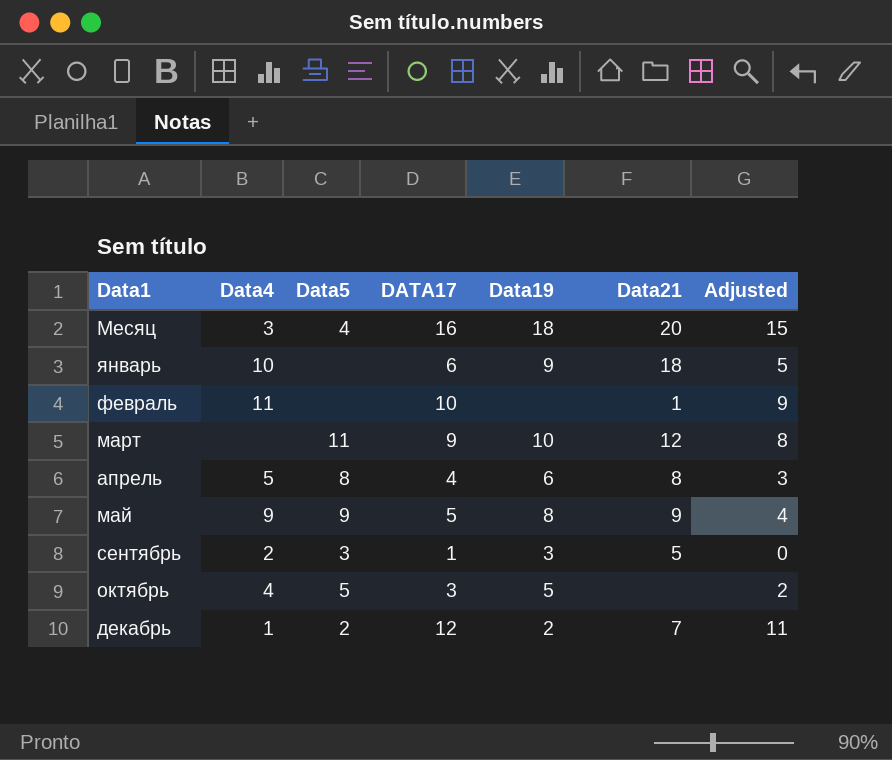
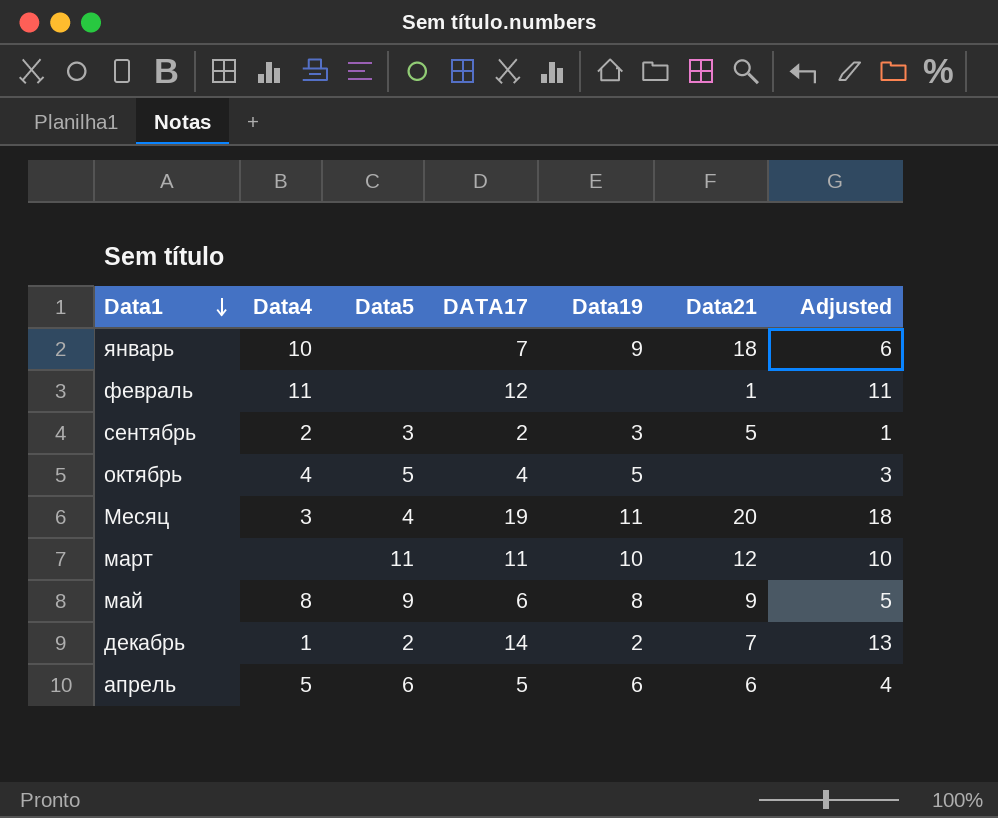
row order: none -> Data1 descending
январь | DATA17: 6 -> 7
январь | Adjusted: 5 -> 6
февраль | DATA17: 10 -> 12
февраль | Adjusted: 9 -> 11
сентябрь | DATA17: 1 -> 2
сентябрь | Adjusted: 0 -> 1
октябрь | DATA17: 3 -> 4
октябрь | Adjusted: 2 -> 3
Месяц | DATA17: 16 -> 19
Месяц | Data19: 18 -> 11
Месяц | Adjusted: 15 -> 18
март | DATA17: 9 -> 11
март | Adjusted: 8 -> 10
май | Data4: 9 -> 8
май | DATA17: 5 -> 6
май | Adjusted: 4 -> 5
декабрь | DATA17: 12 -> 14
декабрь | Adjusted: 11 -> 13
апрель | Data5: 8 -> 6
апрель | DATA17: 4 -> 5
апрель | Data21: 8 -> 6
апрель | Adjusted: 3 -> 4

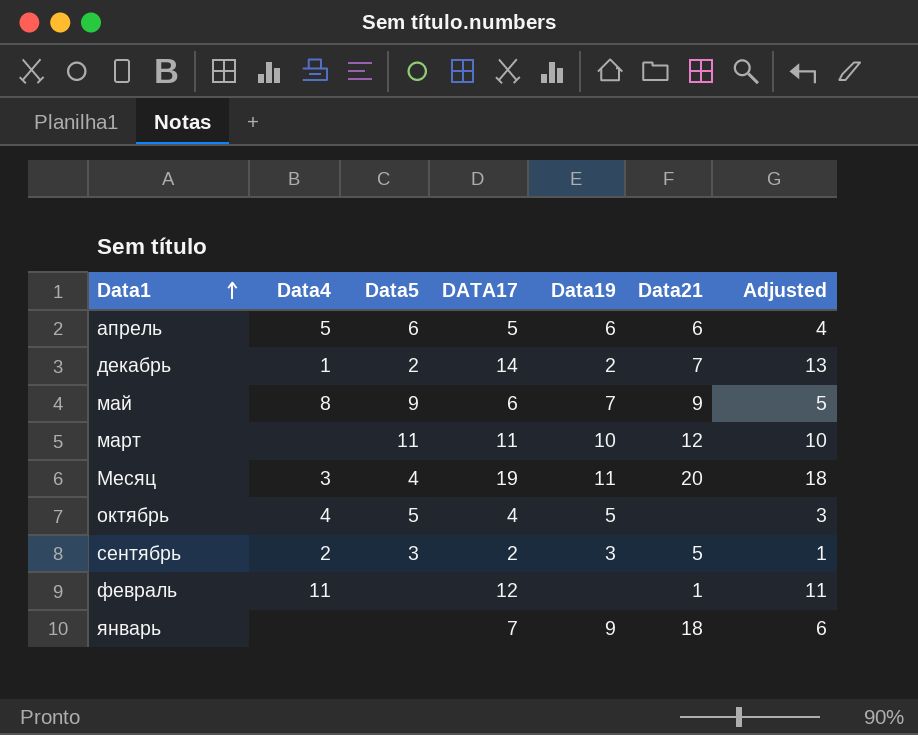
row order: Data1 descending -> Data1 ascending
май | Data19: 8 -> 7
январь | Data4: 10 -> none

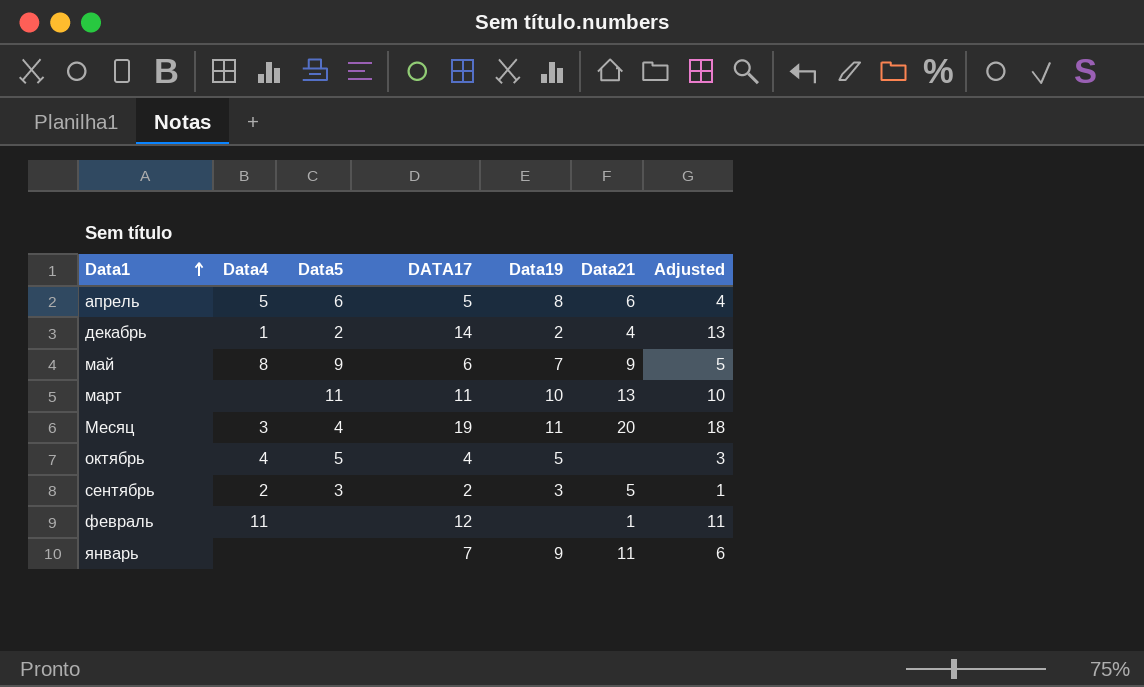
апрель | Data19: 6 -> 8
декабрь | Data21: 7 -> 4
март | Data21: 12 -> 13
январь | Data21: 18 -> 11

